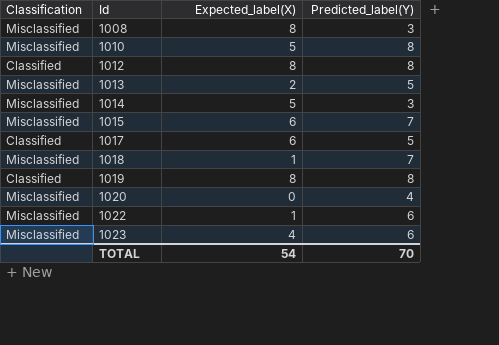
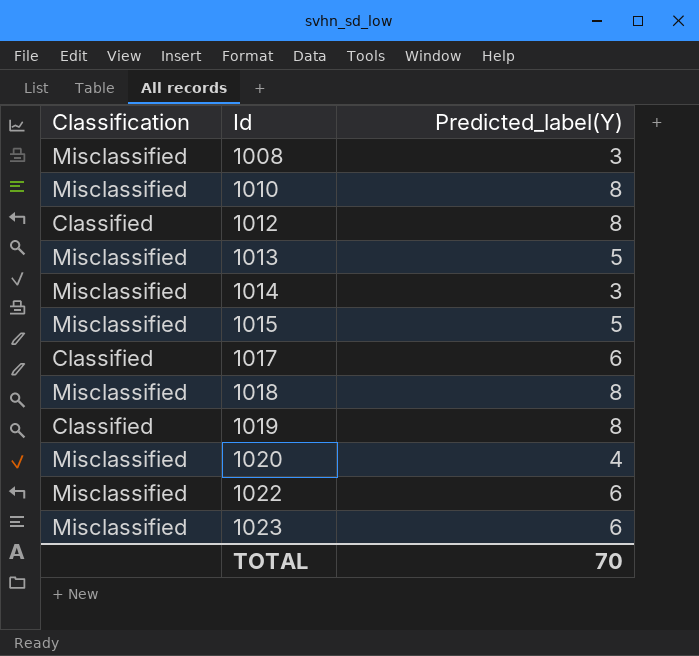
column Expected_label(X) | position: 3 -> none
1015 | Predicted_label(Y): 7 -> 5
1017 | Predicted_label(Y): 5 -> 6
1018 | Predicted_label(Y): 7 -> 8

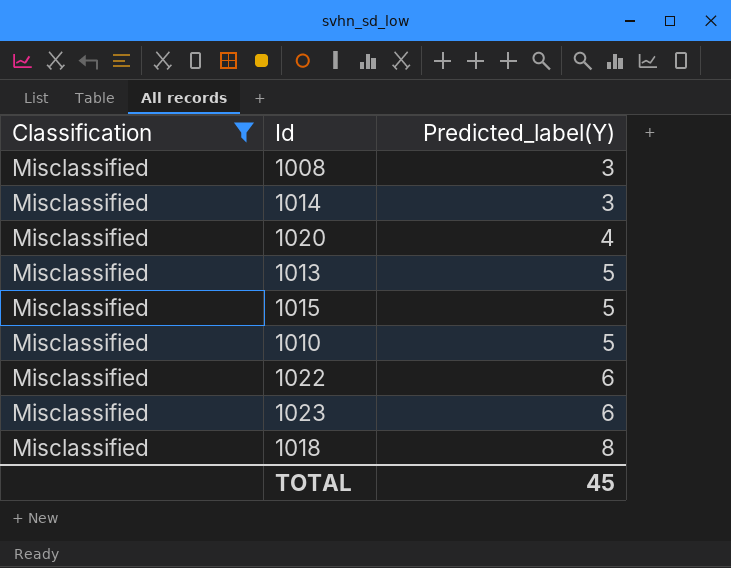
filter: none -> Classification = Misclassified
row order: Id ascending -> Predicted_label(Y) ascending
1010 | Predicted_label(Y): 8 -> 5
TOTAL | Predicted_label(Y): 70 -> 45

